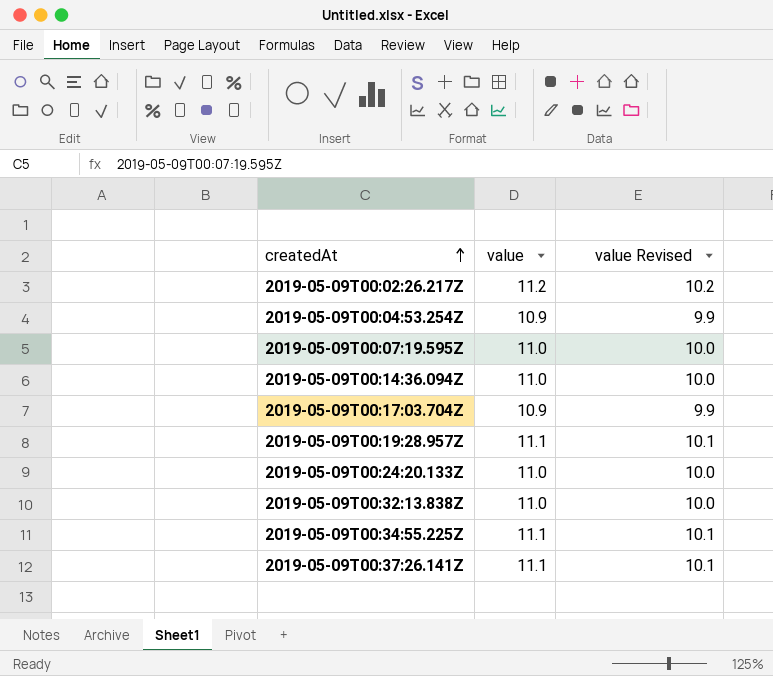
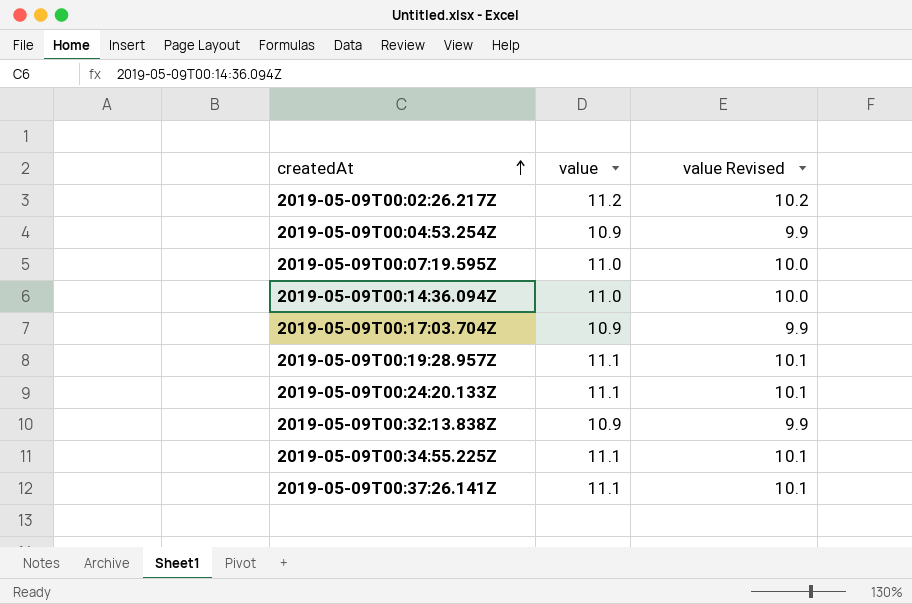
2019-05-09T00:24:20.133Z | value: 11.0 -> 11.1
2019-05-09T00:24:20.133Z | value Revised: 10.0 -> 10.1
2019-05-09T00:32:13.838Z | value: 11.0 -> 10.9
2019-05-09T00:32:13.838Z | value Revised: 10.0 -> 9.9

